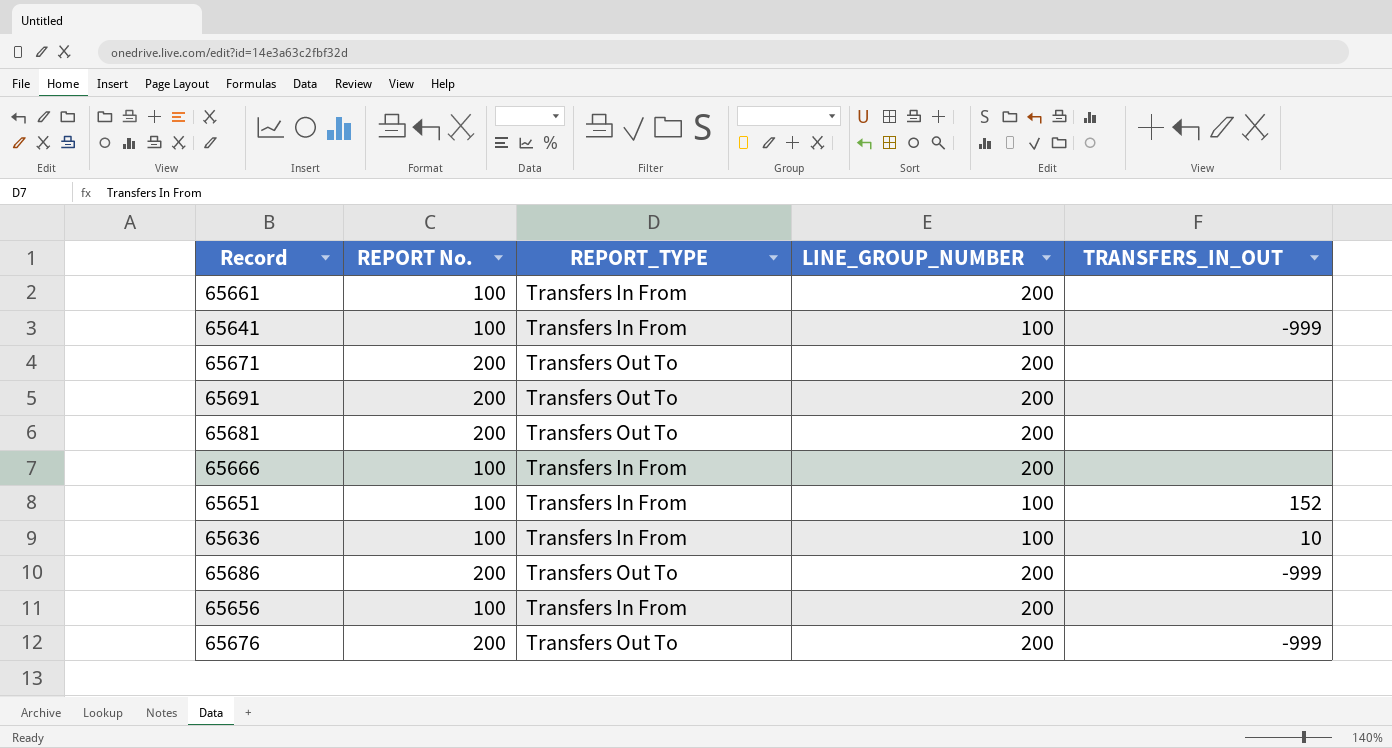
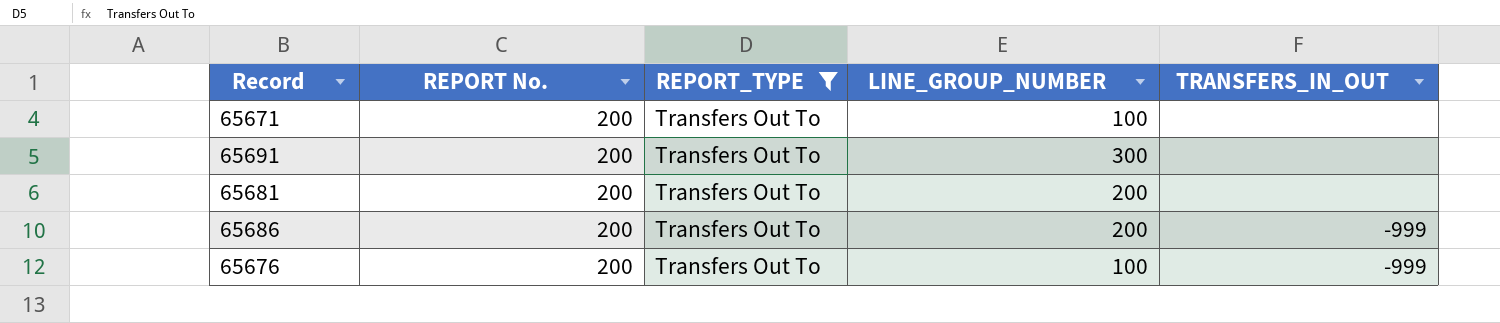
filter: none -> REPORT_TYPE = Transfers Out To
65671 | LINE_GROUP_NUMBER: 200 -> 100
65691 | LINE_GROUP_NUMBER: 200 -> 300
65676 | LINE_GROUP_NUMBER: 200 -> 100

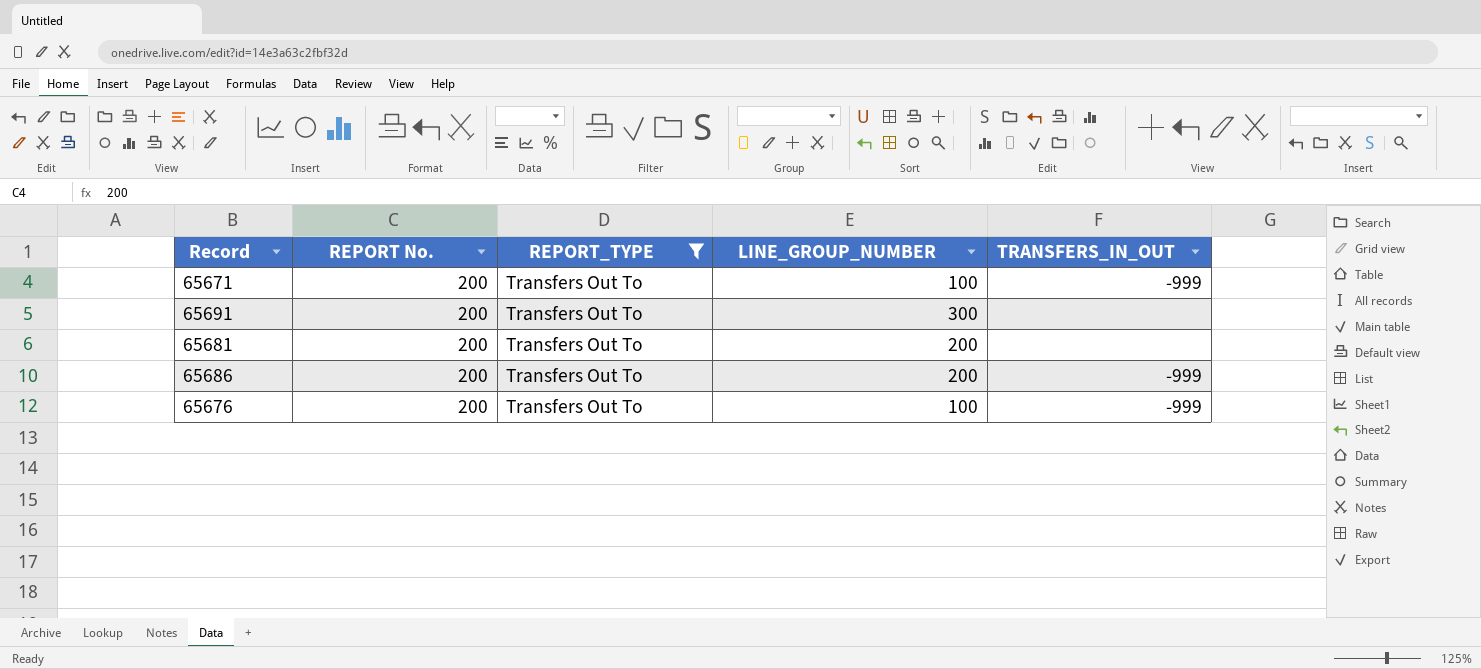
65671 | TRANSFERS_IN_OUT: none -> -999

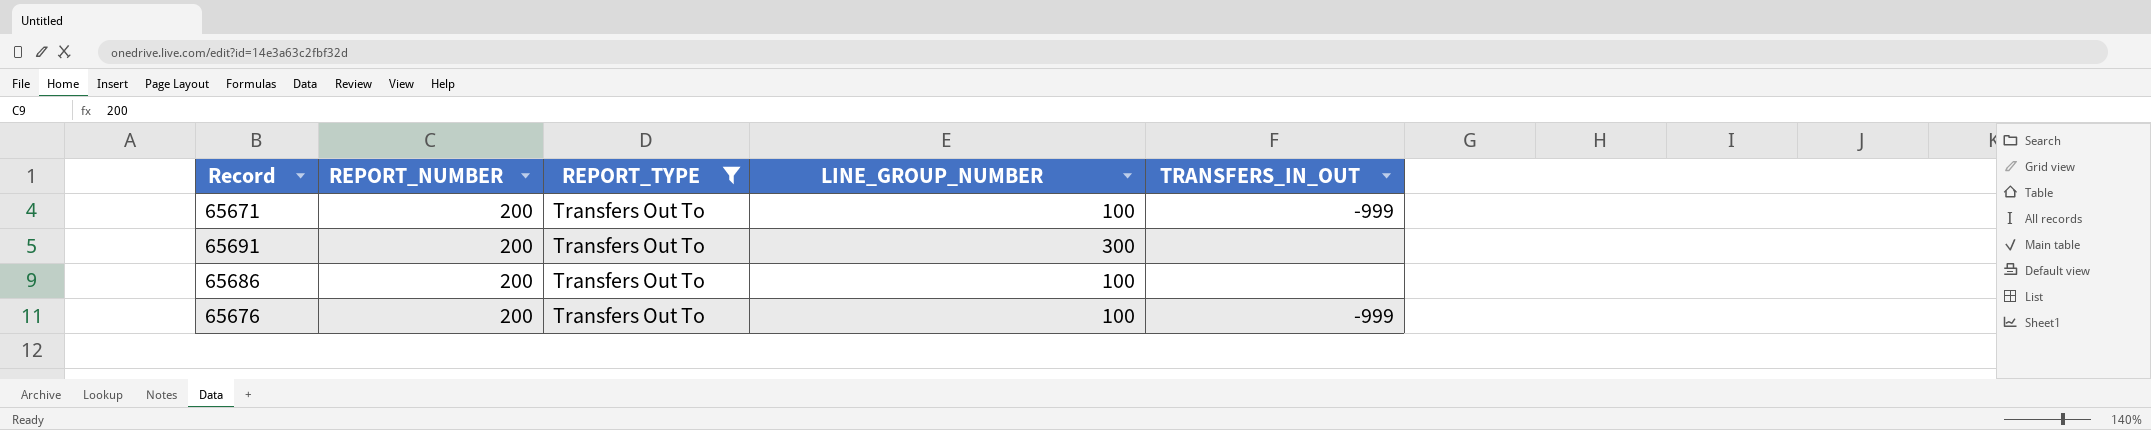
column name: REPORT No. -> REPORT_NUMBER
row 65681: 200 | Transfers Out To | 200 | none -> none
65686 | LINE_GROUP_NUMBER: 200 -> 100
65686 | TRANSFERS_IN_OUT: -999 -> none

